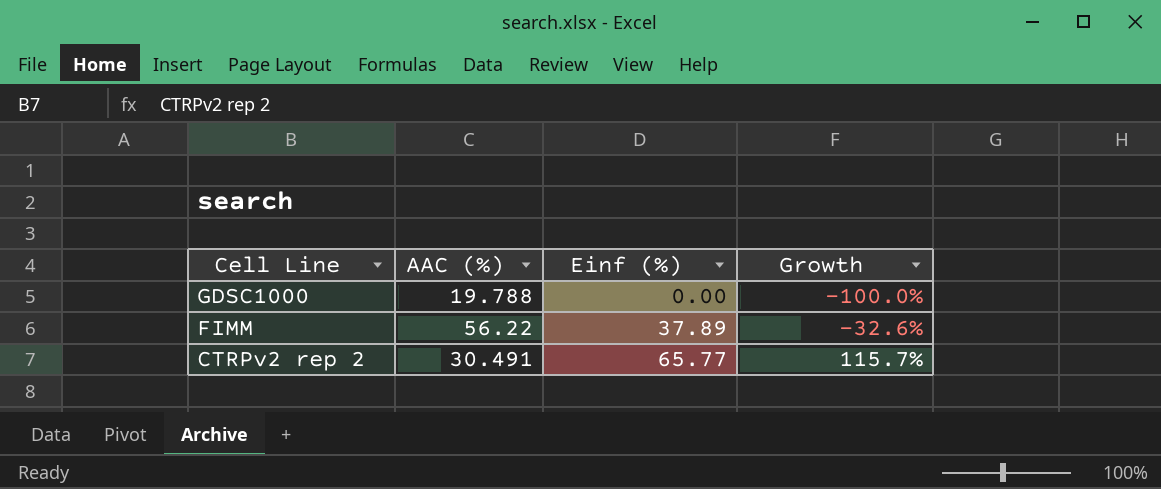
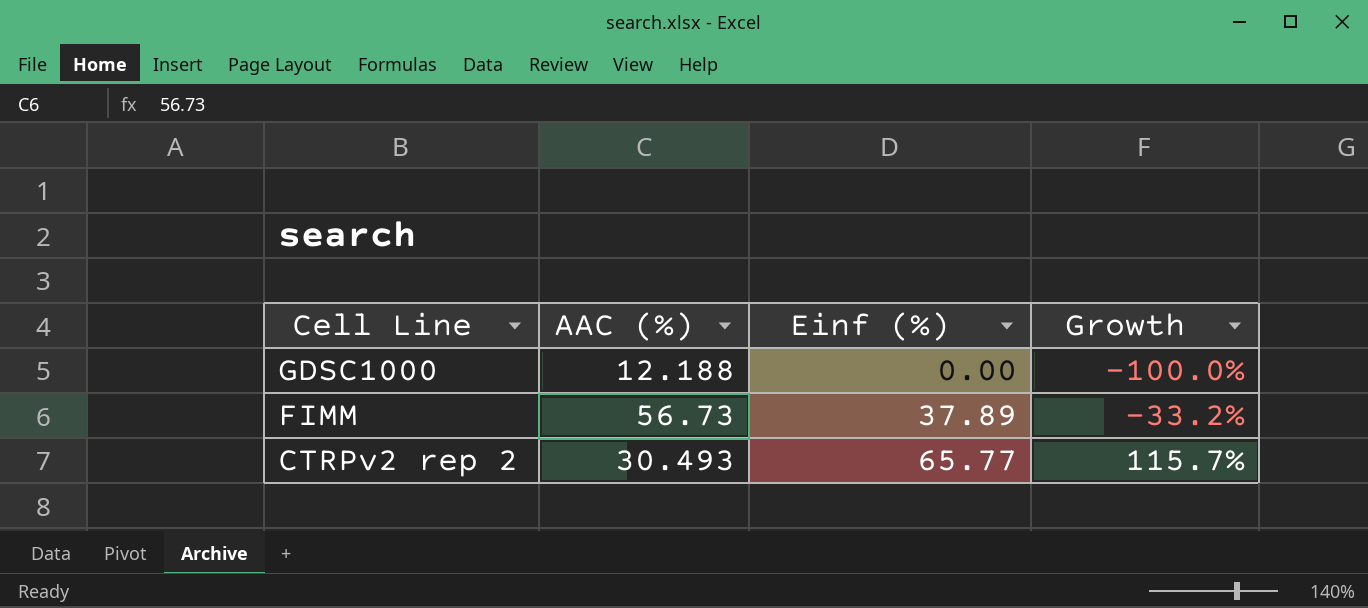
GDSC1000 | AAC (%): 19.788 -> 12.188
FIMM | AAC (%): 56.22 -> 56.73
FIMM | Growth: -32.6% -> -33.2%
CTRPv2 rep 2 | AAC (%): 30.491 -> 30.493

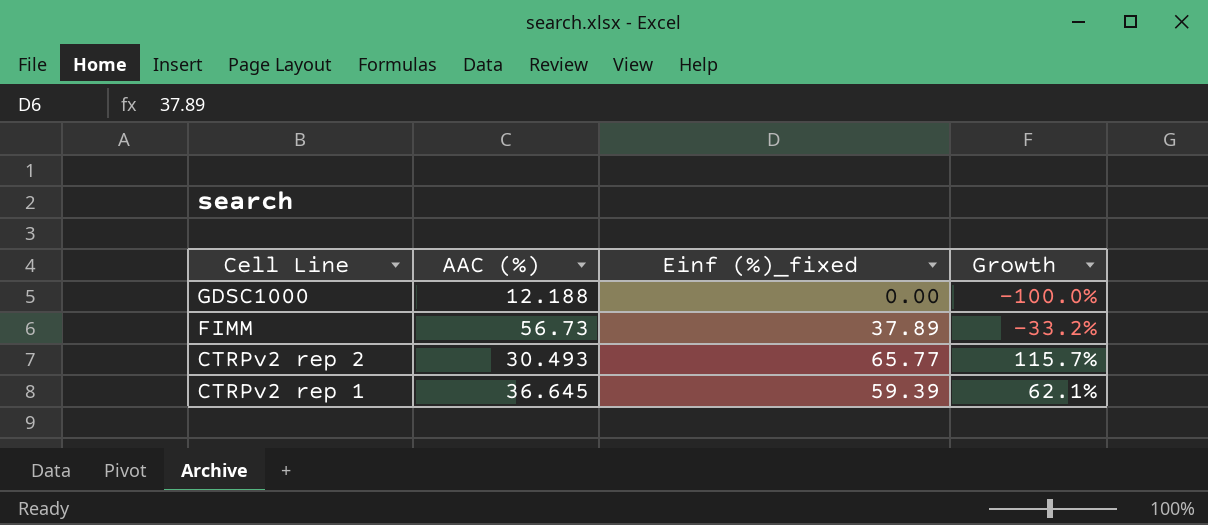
column name: Einf (%) -> Einf (%)_fixed
row CTRPv2 rep 1: none -> 36.645 | 59.39 | 62.1%

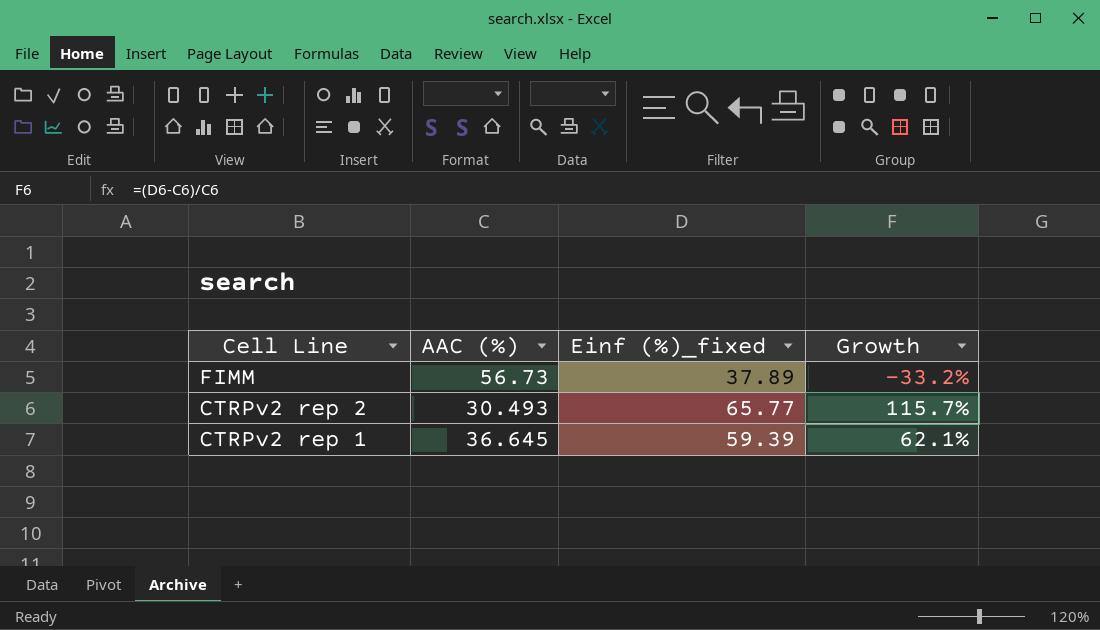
row GDSC1000: 12.188 | 0.00 | -100.0% -> none

